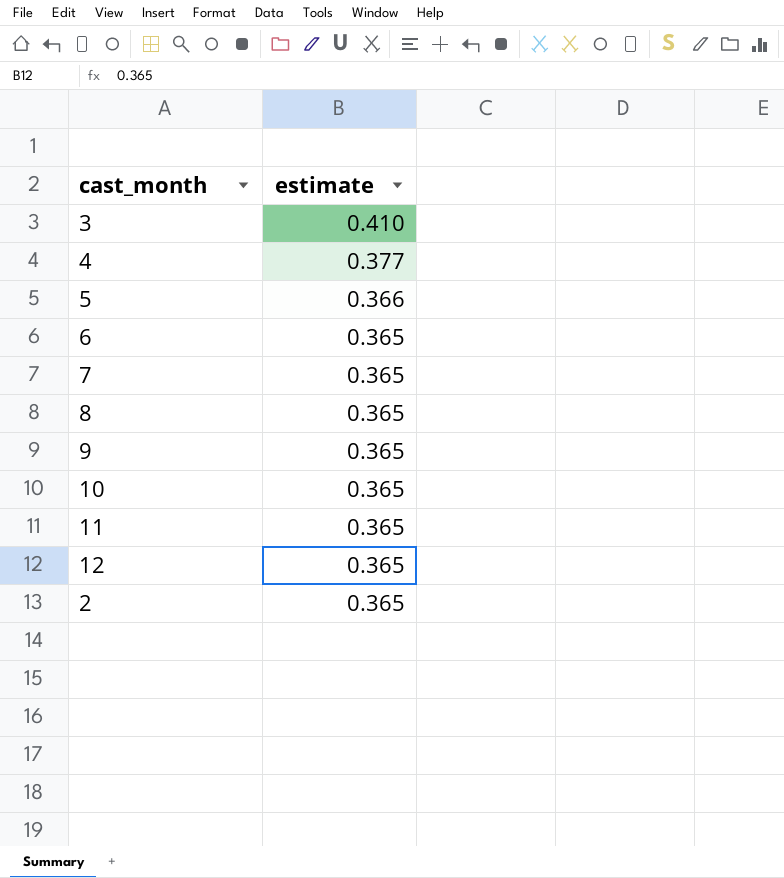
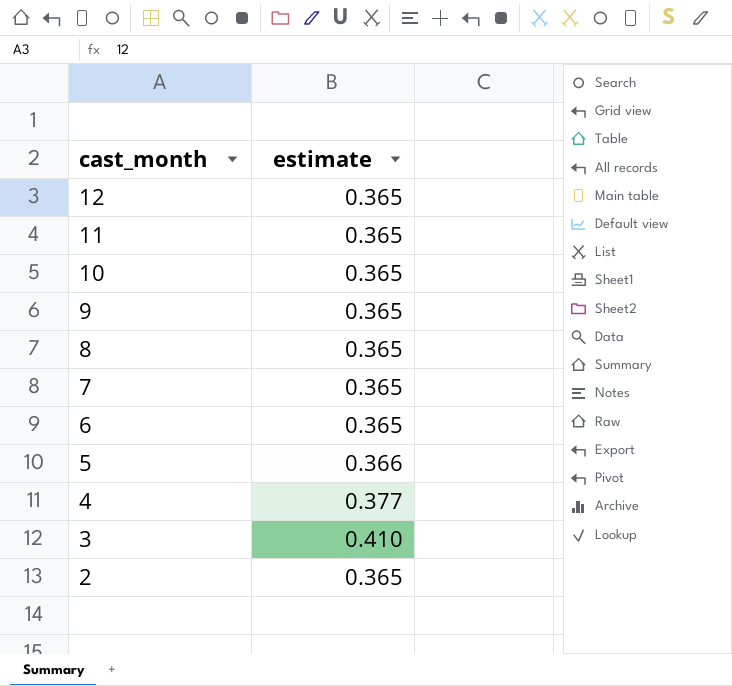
row order: estimate descending -> cast_month descending

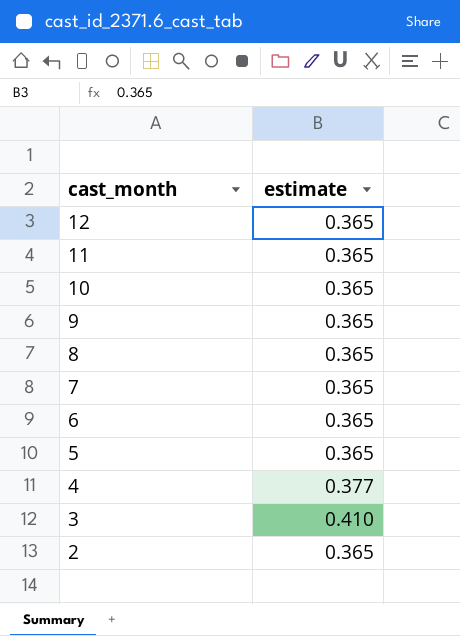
5 | estimate: 0.366 -> 0.365

